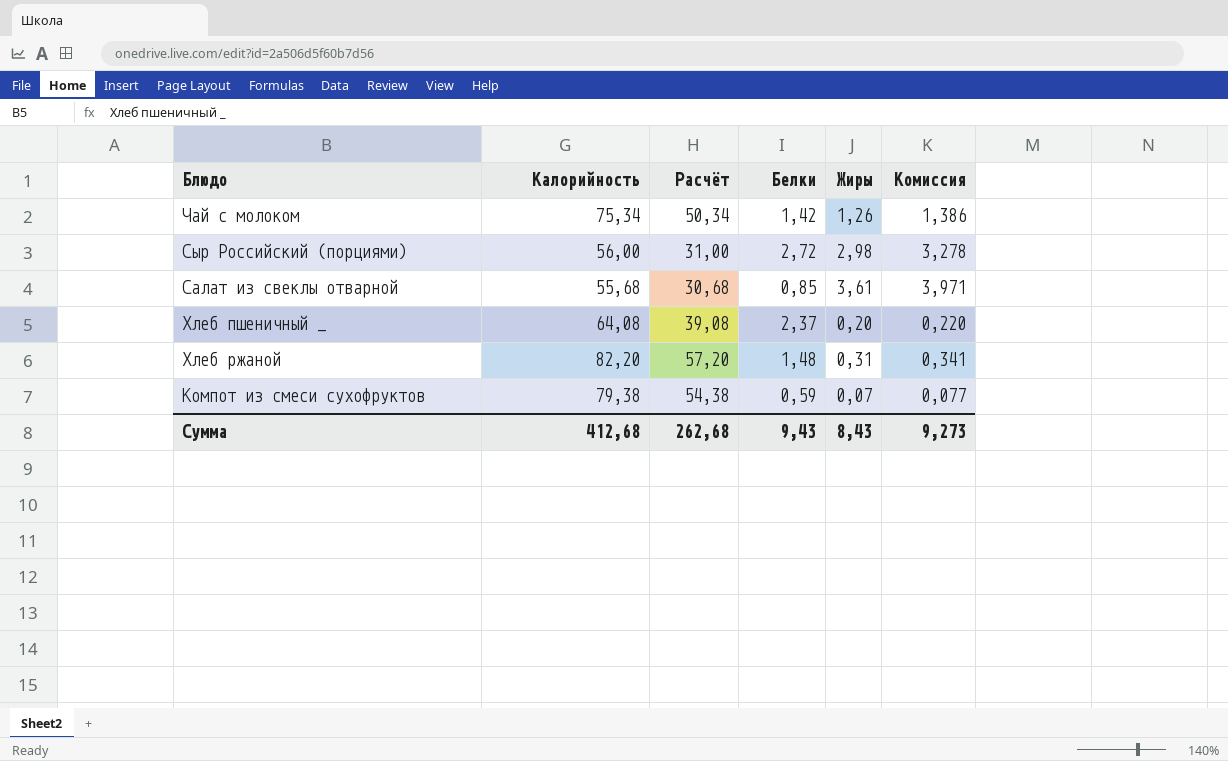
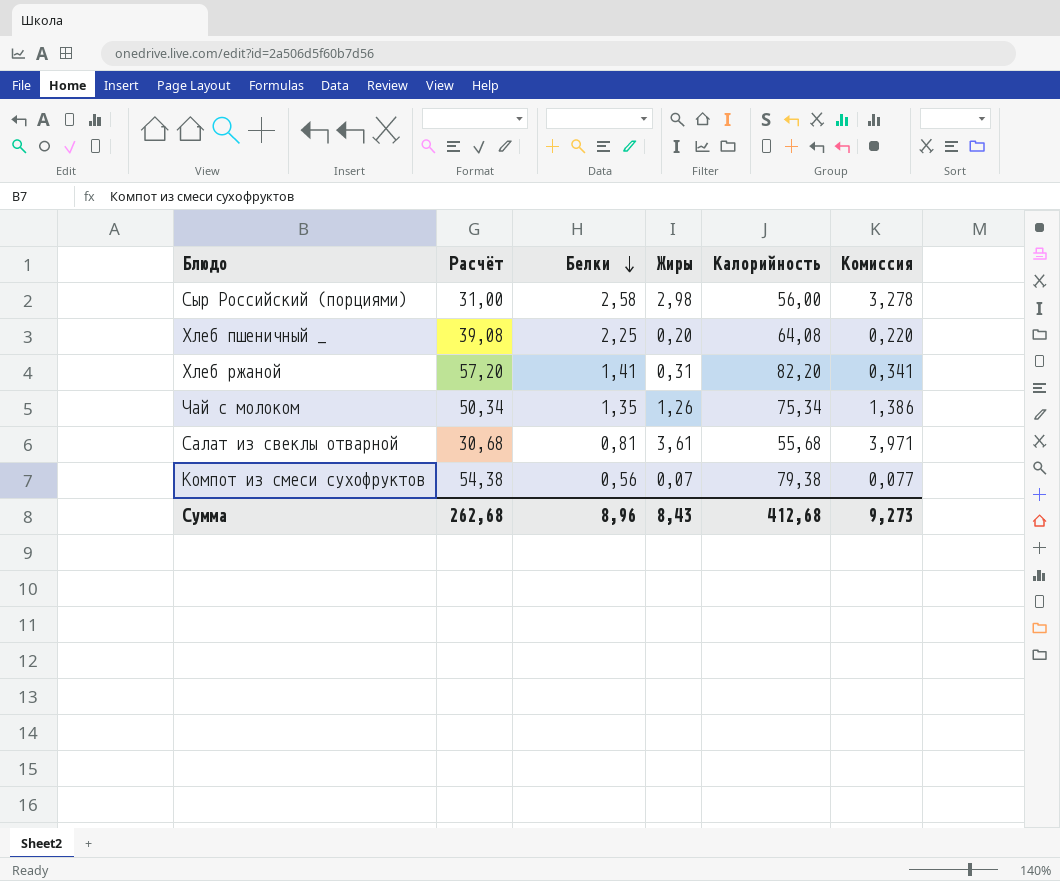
row order: none -> Белки descending
column Калорийность | position: 2 -> 5
Сыр Российский (порциями) | Белки: 2,72 -> 2,58
Хлеб пшеничный _ | Белки: 2,37 -> 2,25
Хлеб ржаной | Белки: 1,48 -> 1,41
Чай с молоком | Белки: 1,42 -> 1,35
Салат из свеклы отварной | Белки: 0,85 -> 0,81
Компот из смеси сухофруктов | Белки: 0,59 -> 0,56
Сумма | Белки: 9,43 -> 8,96

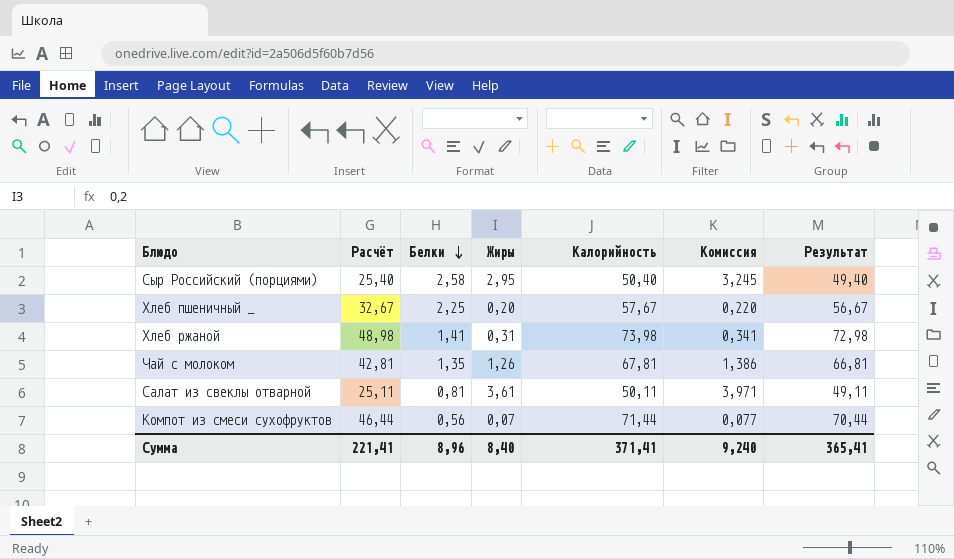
column Результат | formula: none -> [Калорийность] - 1
Сыр Российский (порциями) | Расчёт: 31,00 -> 25,40
Сыр Российский (порциями) | Жиры: 2,98 -> 2,95
Сыр Российский (порциями) | Калорийность: 56,00 -> 50,40
Сыр Российский (порциями) | Комиссия: 3,278 -> 3,245
Хлеб пшеничный _ | Расчёт: 39,08 -> 32,67
Хлеб пшеничный _ | Калорийность: 64,08 -> 57,67
Хлеб ржаной | Расчёт: 57,20 -> 48,98
Хлеб ржаной | Калорийность: 82,20 -> 73,98
Чай с молоком | Расчёт: 50,34 -> 42,81
Чай с молоком | Калорийность: 75,34 -> 67,81
Салат из свеклы отварной | Расчёт: 30,68 -> 25,11
Салат из свеклы отварной | Калорийность: 55,68 -> 50,11
Компот из смеси сухофруктов | Расчёт: 54,38 -> 46,44
Компот из смеси сухофруктов | Калорийность: 79,38 -> 71,44
Сумма | Расчёт: 262,68 -> 221,41
Сумма | Жиры: 8,43 -> 8,40
Сумма | Калорийность: 412,68 -> 371,41
Сумма | Комиссия: 9,273 -> 9,240

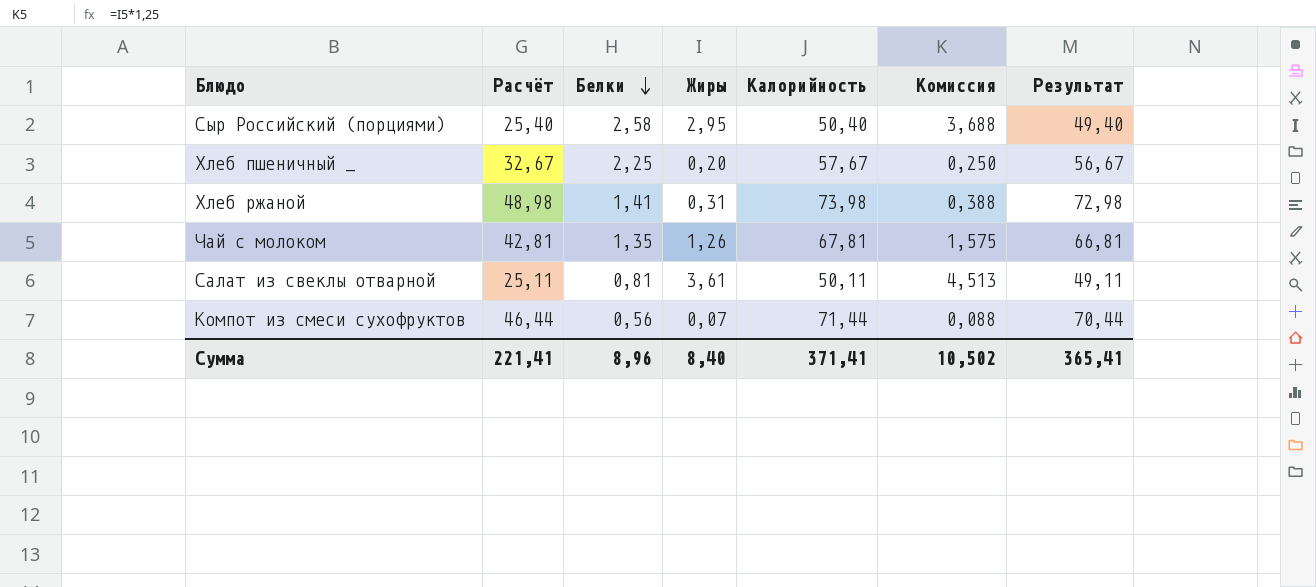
column Комиссия | formula: [Жиры] * 1,1 -> [Жиры] * 1,25
Сумма | Комиссия: 9,240 -> 10,502

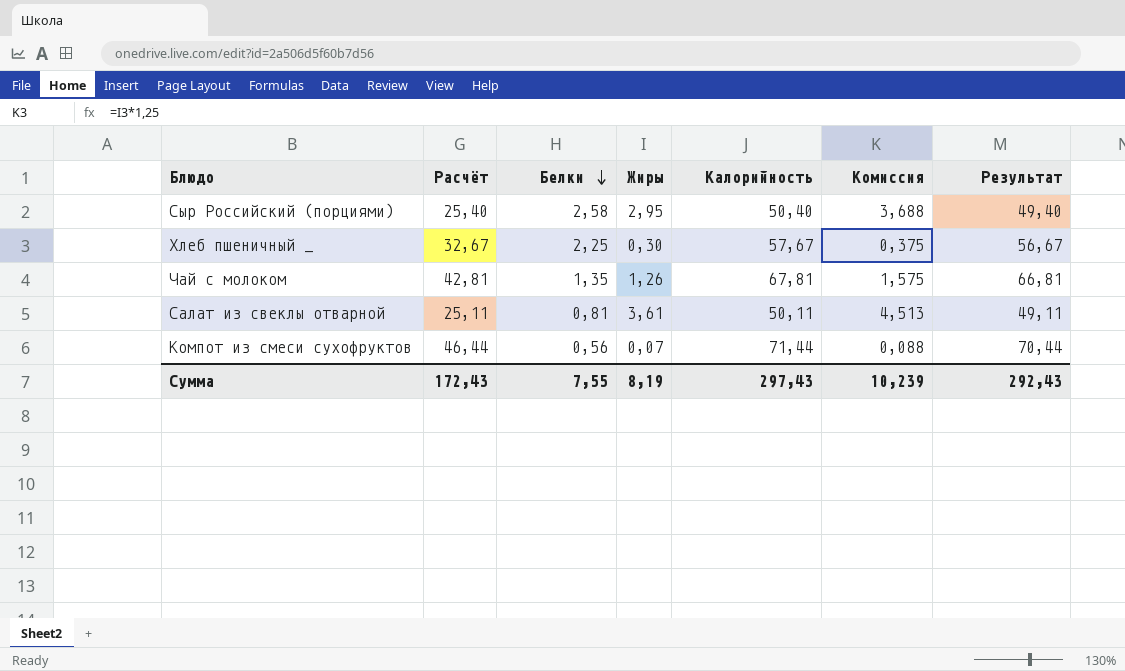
row Хлеб ржаной: 48,98 | 1,41 | 0,31 | 73,98 | 0,388 | 72,98 -> none
Хлеб пшеничный _ | Жиры: 0,20 -> 0,30
Хлеб пшеничный _ | Комиссия: 0,250 -> 0,375
Сумма | Расчёт: 221,41 -> 172,43
Сумма | Белки: 8,96 -> 7,55
Сумма | Жиры: 8,40 -> 8,19
Сумма | Калорийность: 371,41 -> 297,43
Сумма | Комиссия: 10,502 -> 10,239
Сумма | Результат: 365,41 -> 292,43

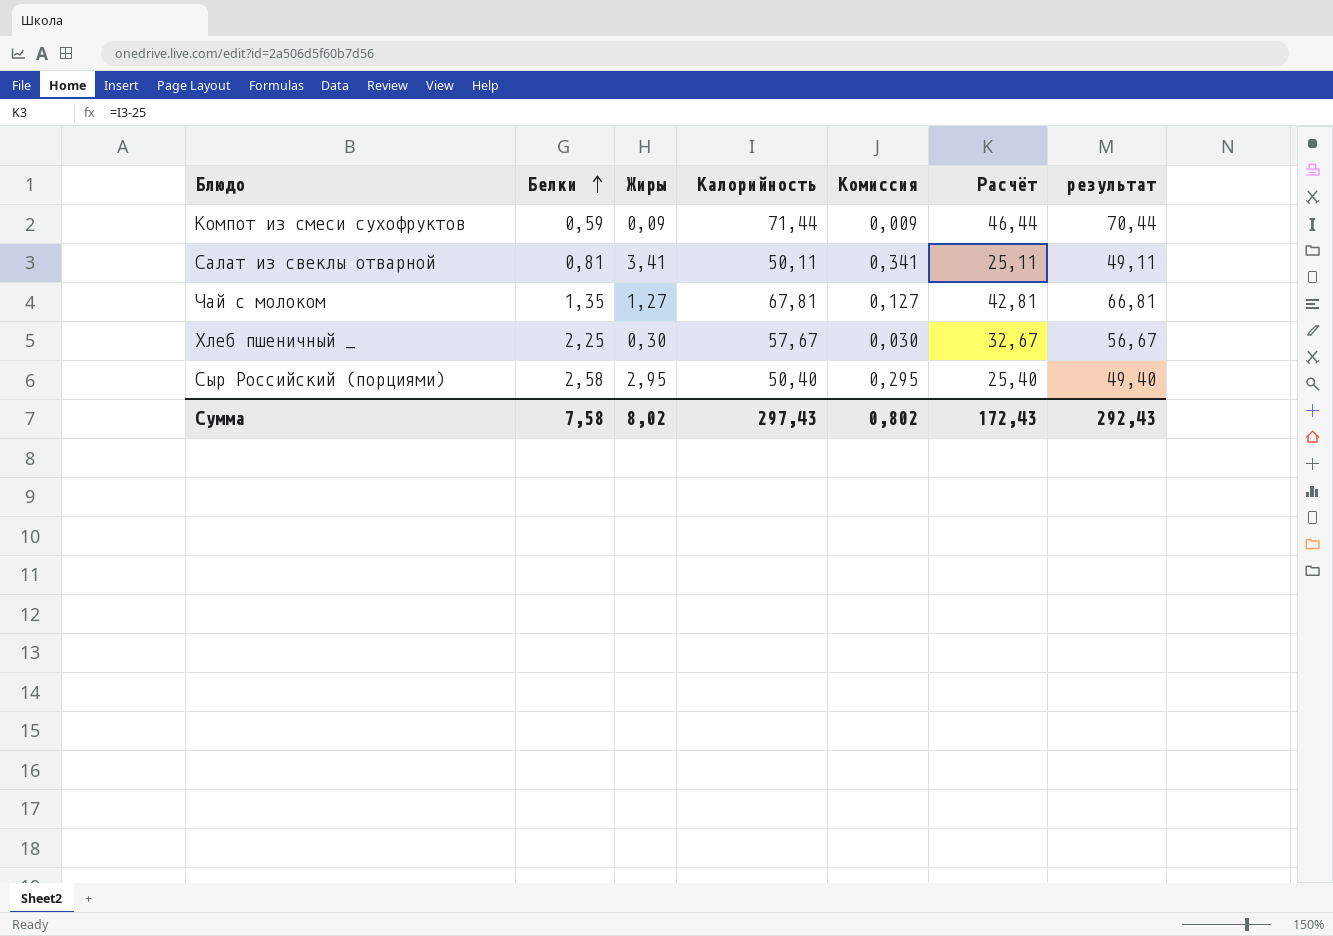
row order: Белки descending -> Белки ascending
column Комиссия | formula: [Жиры] * 1,25 -> [Жиры] * 0,1
column Расчёт | position: 2 -> 6
column name: Результат -> результат
Компот из смеси сухофруктов | Белки: 0,56 -> 0,59
Компот из смеси сухофруктов | Жиры: 0,07 -> 0,09
Салат из свеклы отварной | Жиры: 3,61 -> 3,41
Чай с молоком | Жиры: 1,26 -> 1,27
Сумма | Белки: 7,55 -> 7,58
Сумма | Жиры: 8,19 -> 8,02
Сумма | Комиссия: 10,239 -> 0,802

